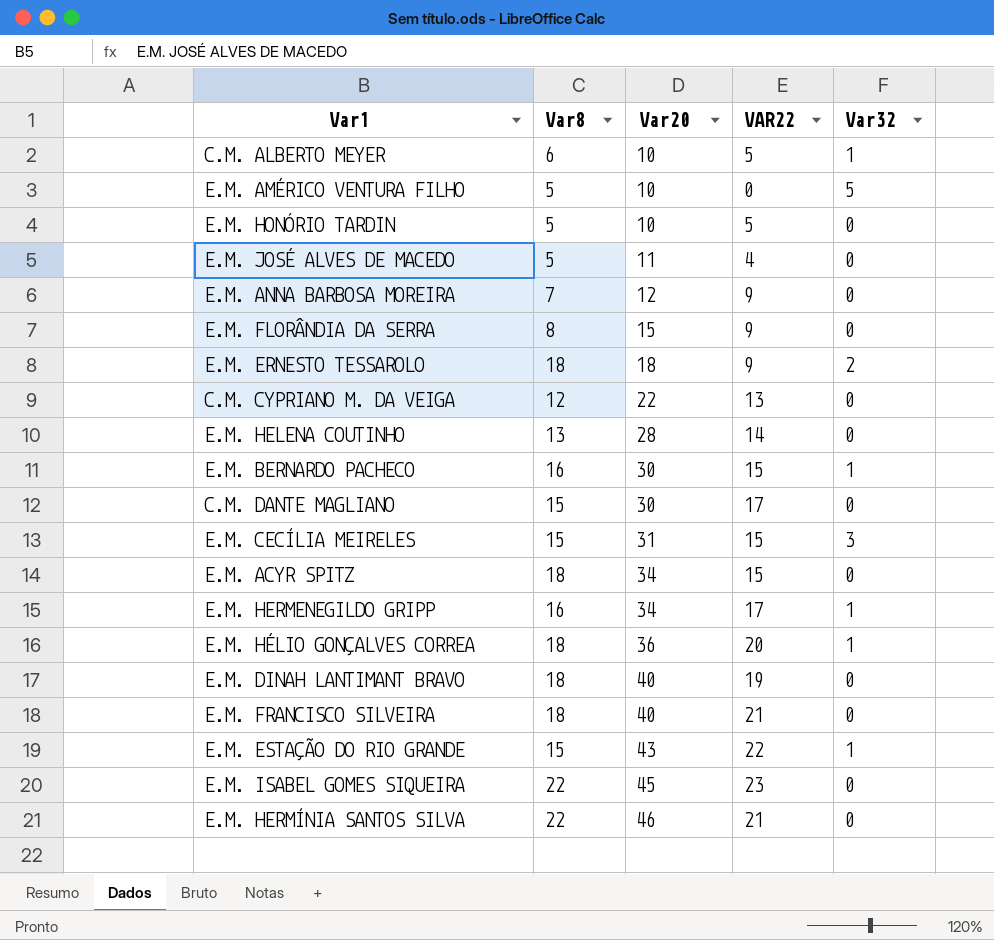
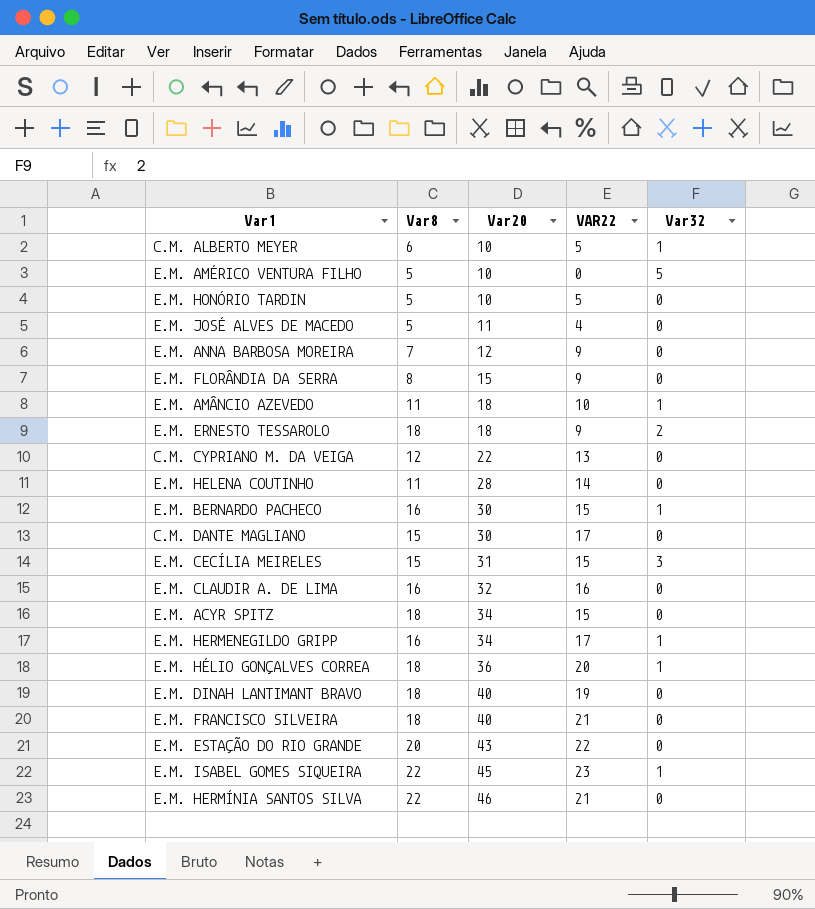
row E.M. AMÂNCIO AZEVEDO: none -> 11 | 18 | 10 | 1
E.M. HELENA COUTINHO | Var8: 13 -> 11
row E.M. CLAUDIR A. DE LIMA: none -> 16 | 32 | 16 | 0
E.M. ESTAÇÃO DO RIO GRANDE | Var8: 15 -> 20
E.M. ESTAÇÃO DO RIO GRANDE | Var32: 1 -> 0
E.M. ISABEL GOMES SIQUEIRA | Var32: 0 -> 1

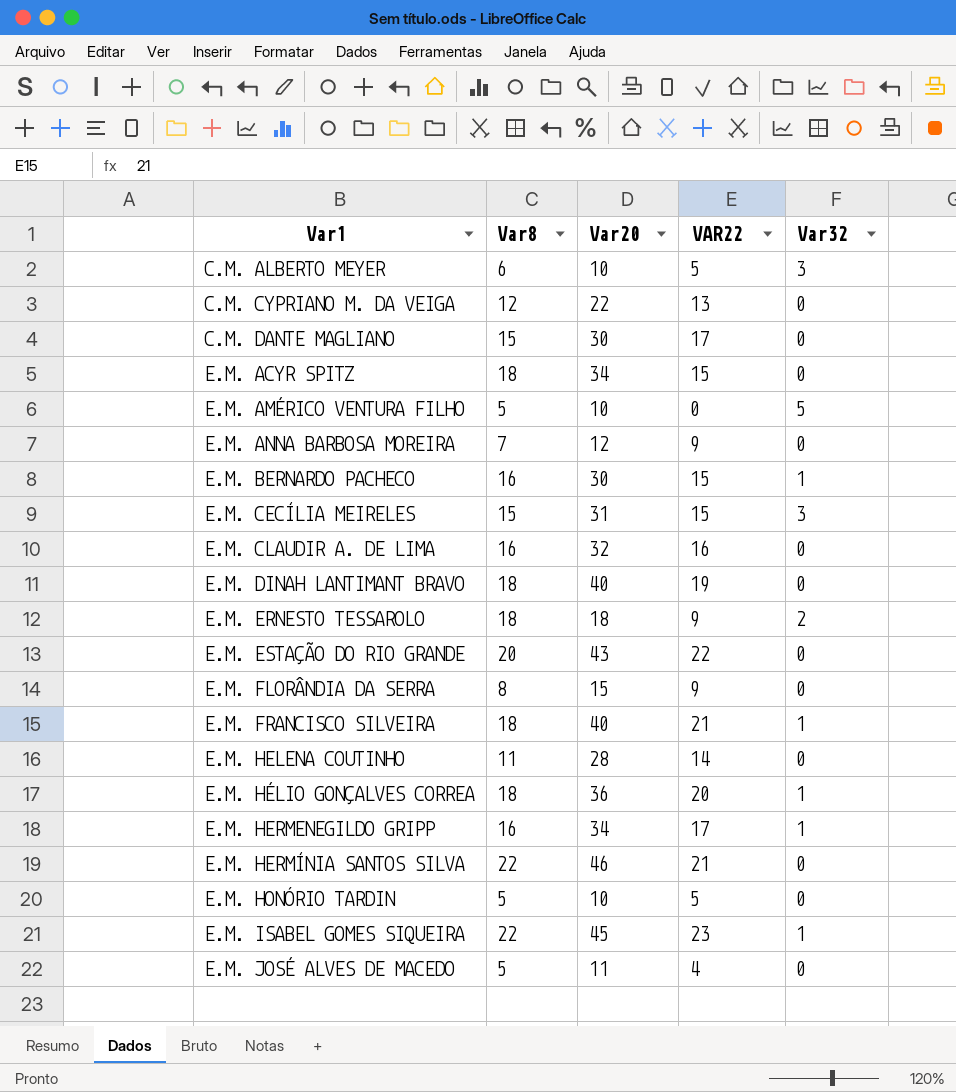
row order: Var20 ascending -> Var1 ascending
row E.M. AMÂNCIO AZEVEDO: 11 | 18 | 10 | 1 -> none
C.M. ALBERTO MEYER | Var32: 1 -> 3
E.M. FRANCISCO SILVEIRA | Var32: 0 -> 1

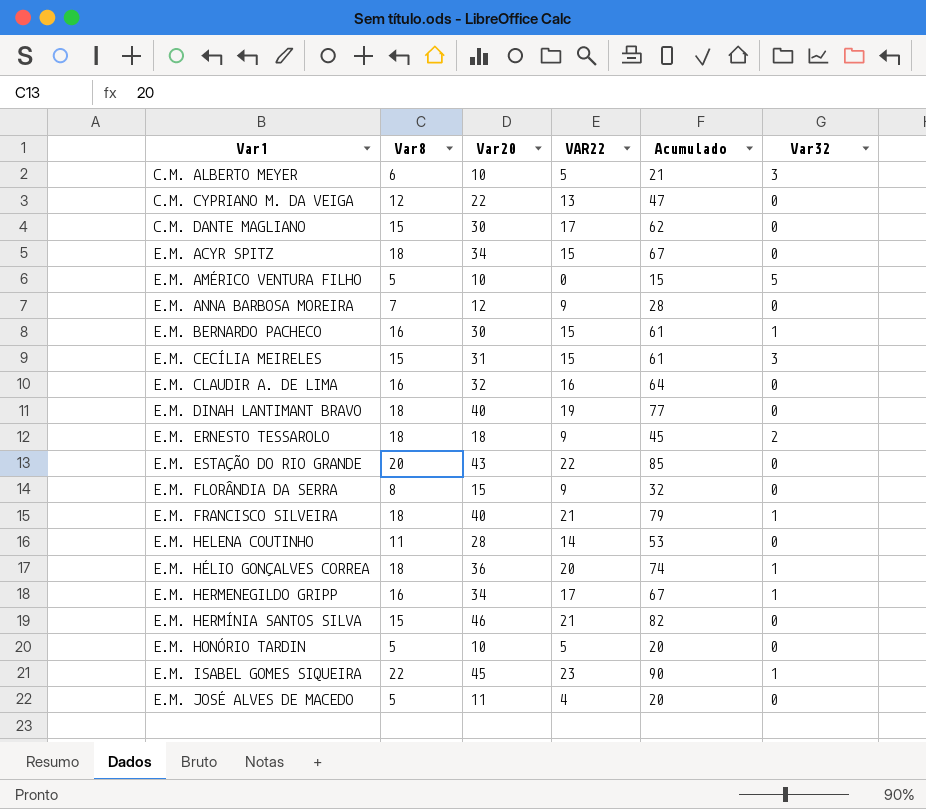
column Acumulado | formula: none -> [Var8] + [Var20] + [VAR22]
E.M. HERMÍNIA SANTOS SILVA | Var8: 22 -> 15

